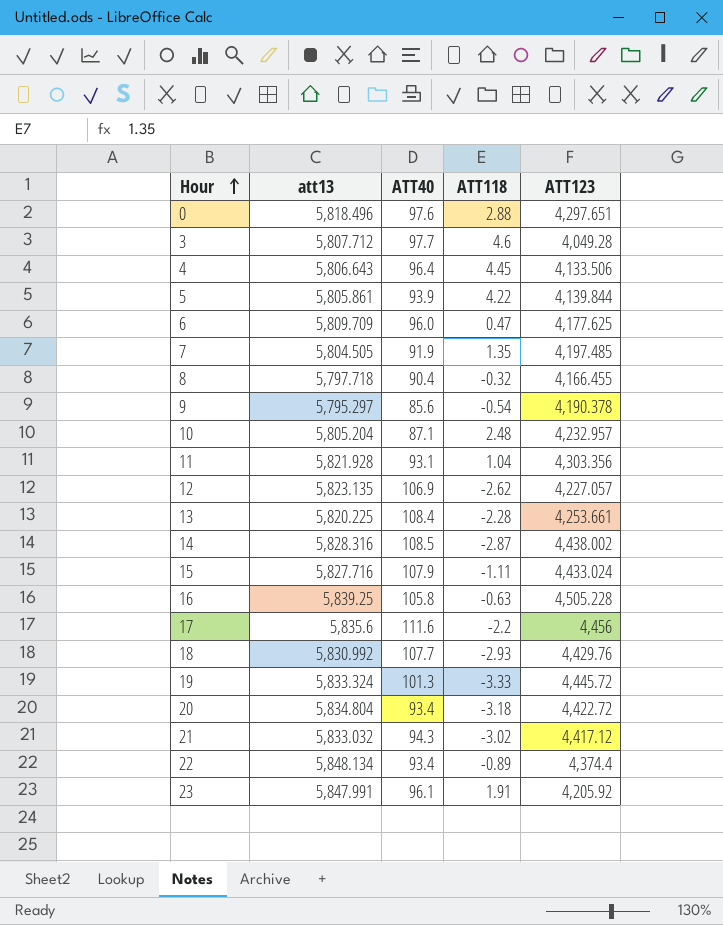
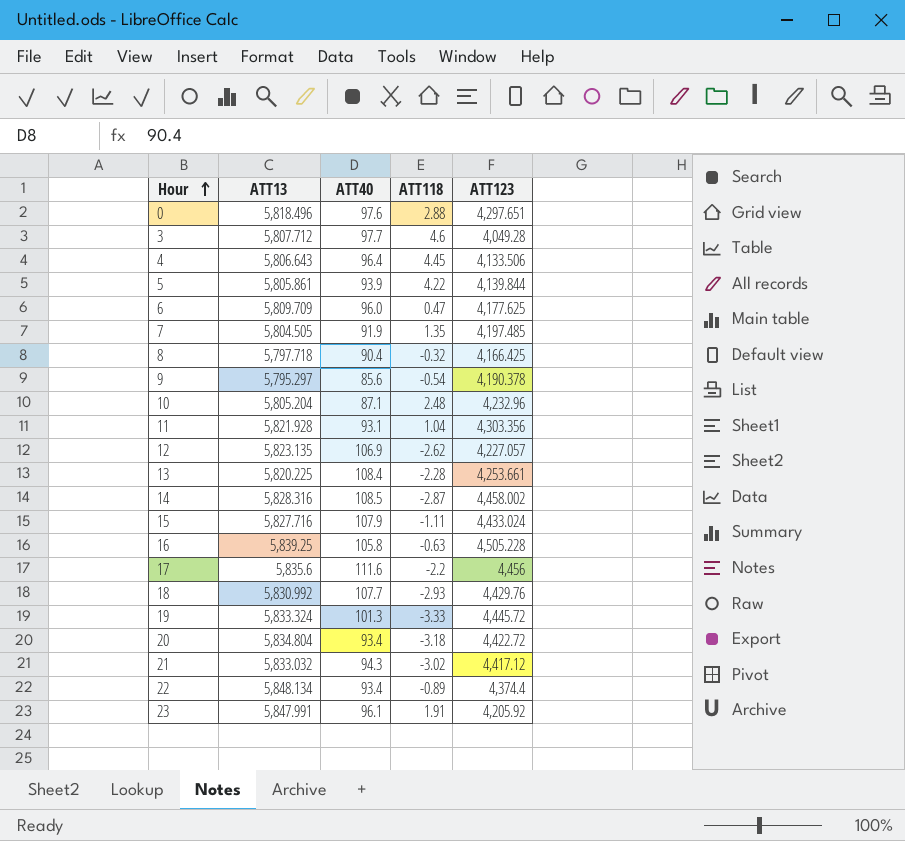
column name: att13 -> ATT13
8 | ATT123: 4,166.455 -> 4,166.425
10 | ATT123: 4,232.957 -> 4,232.96
14 | ATT123: 4,438.002 -> 4,458.002

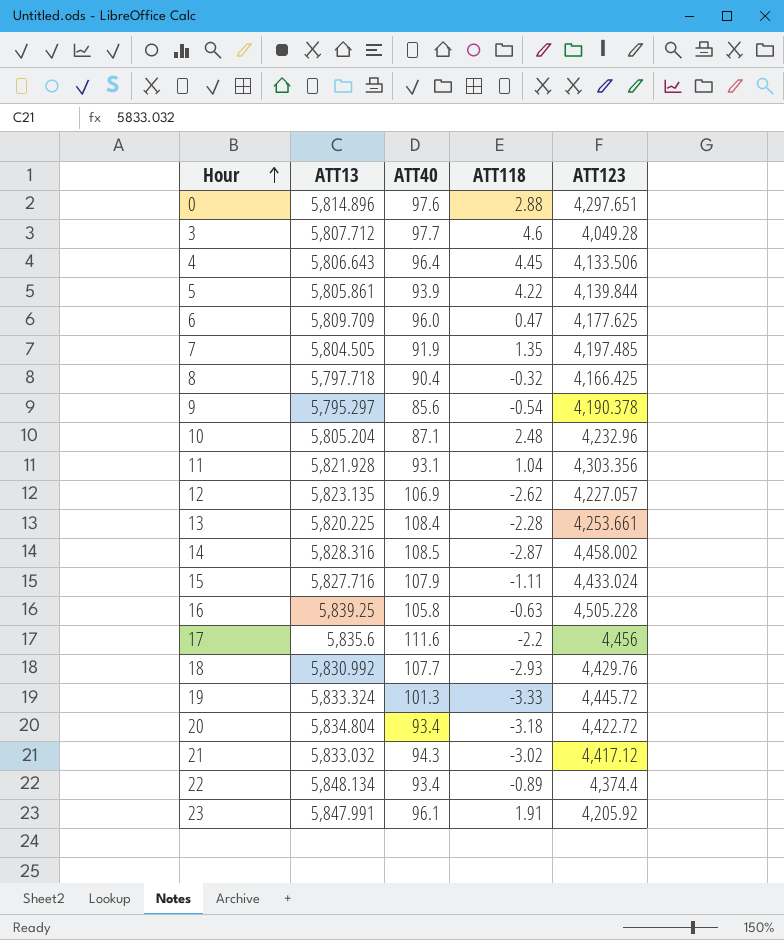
0 | ATT13: 5,818.496 -> 5,814.896

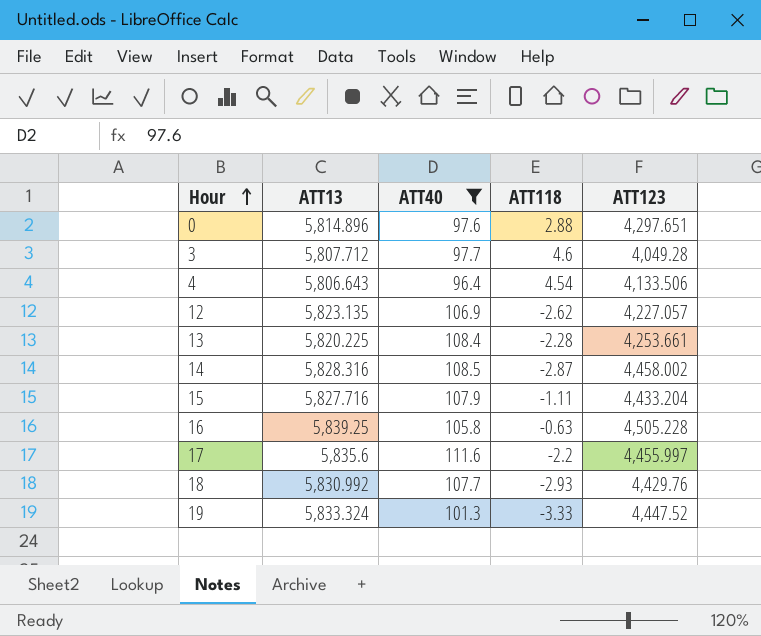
filter: none -> ATT40 >= 96.4
4 | ATT118: 4.45 -> 4.54
15 | ATT123: 4,433.024 -> 4,433.204
17 | ATT123: 4,456 -> 4,455.997
19 | ATT123: 4,445.72 -> 4,447.52

